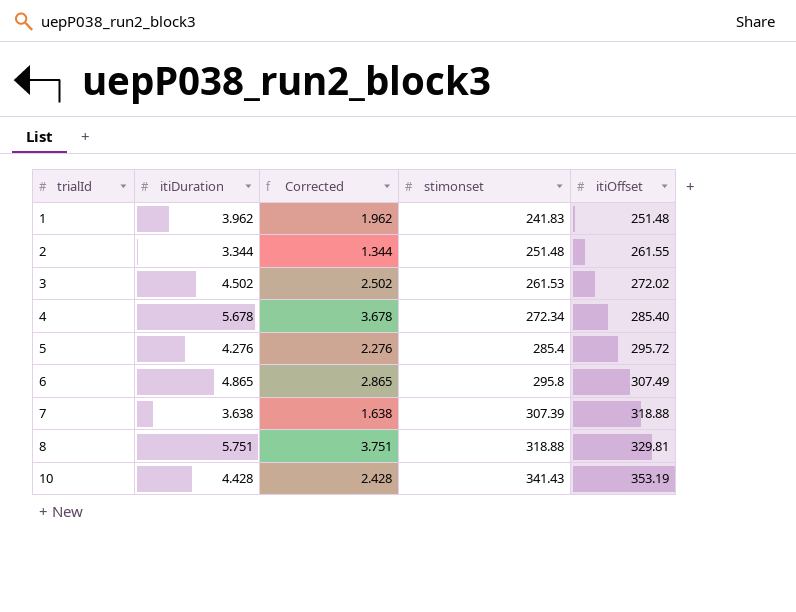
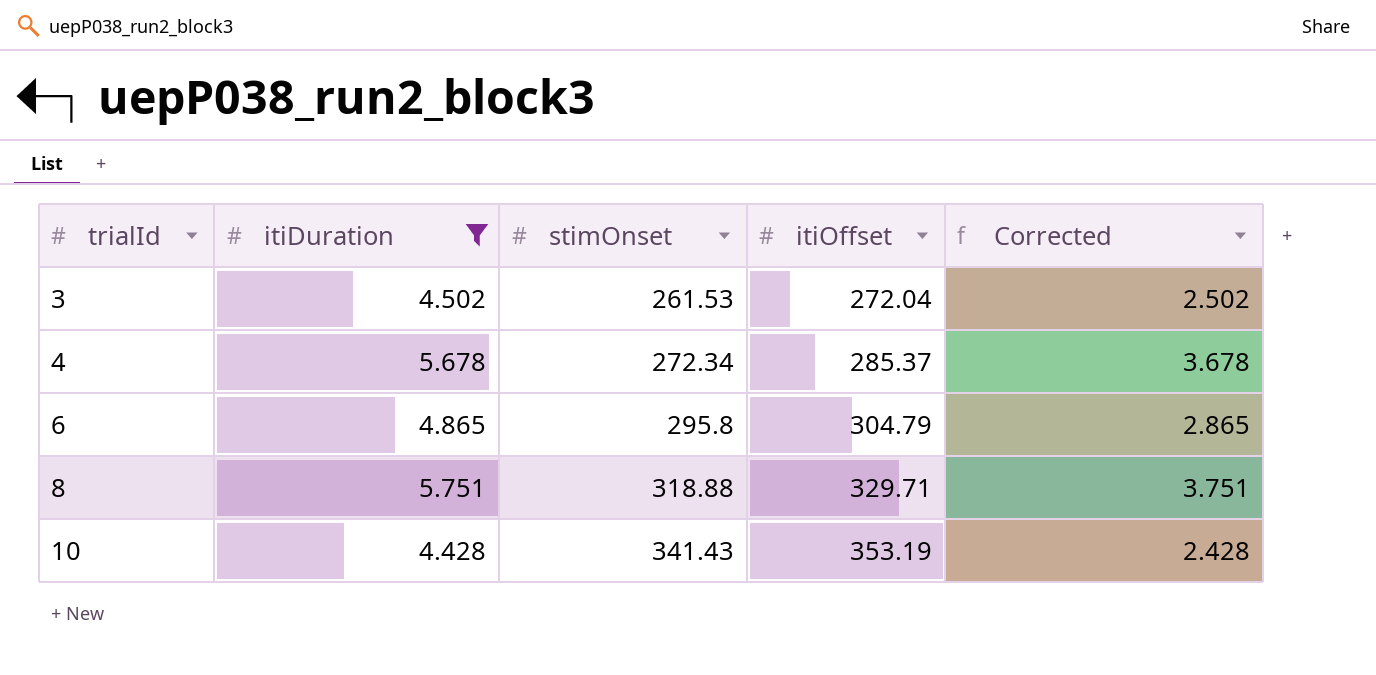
filter: none -> itiDuration >= 4.428
column name: stimonset -> stimOnset
column Corrected | position: 3 -> 5
3 | itiOffset: 272.02 -> 272.04
4 | itiOffset: 285.40 -> 285.37
6 | itiOffset: 307.49 -> 304.79
8 | itiOffset: 329.81 -> 329.71

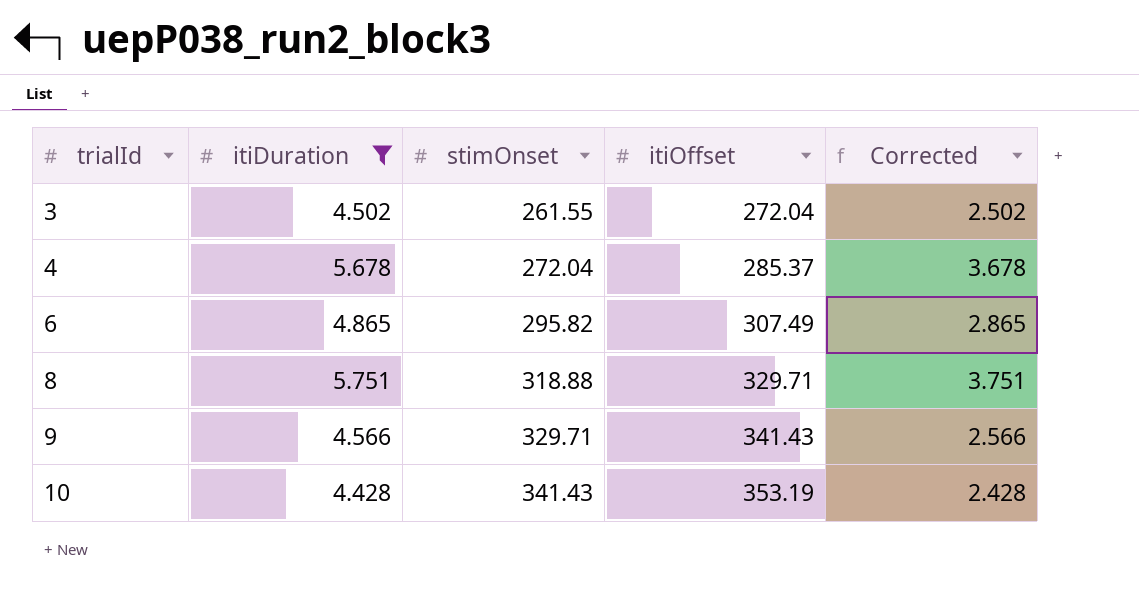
3 | stimOnset: 261.53 -> 261.55
4 | stimOnset: 272.34 -> 272.04
6 | stimOnset: 295.8 -> 295.82
6 | itiOffset: 304.79 -> 307.49
row 9: none -> 4.566 | 329.71 | 341.43 | 2.566

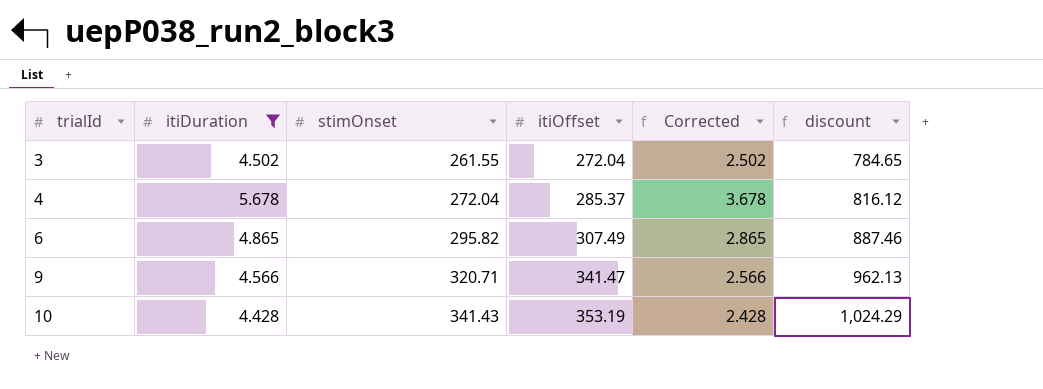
column discount | formula: none -> [stimOnset] * 3
row 8: 5.751 | 318.88 | 329.71 | 3.751 -> none
9 | stimOnset: 329.71 -> 320.71
9 | itiOffset: 341.43 -> 341.47

